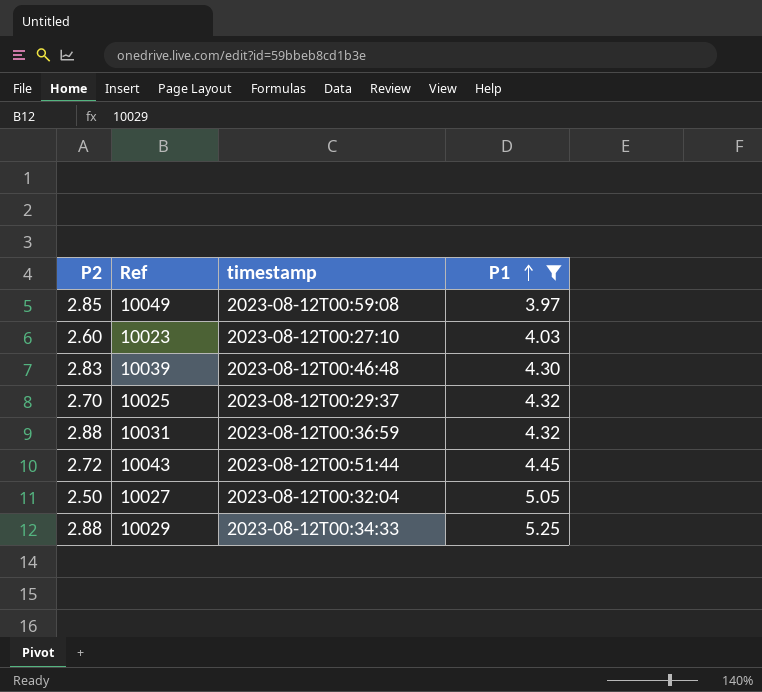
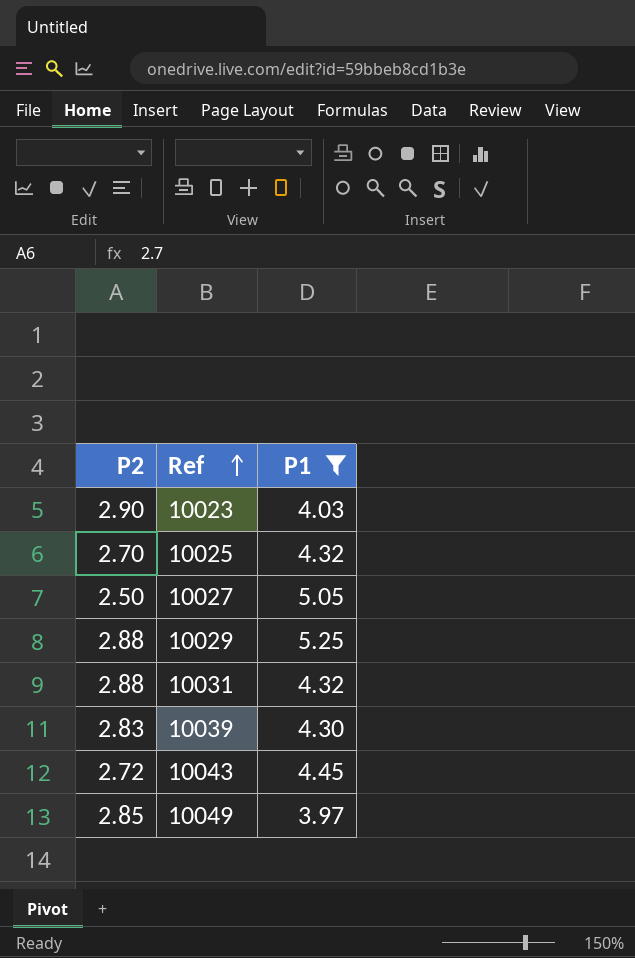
row order: P1 ascending -> Ref ascending
column timestamp | position: 3 -> none
10023 | P2: 2.60 -> 2.90

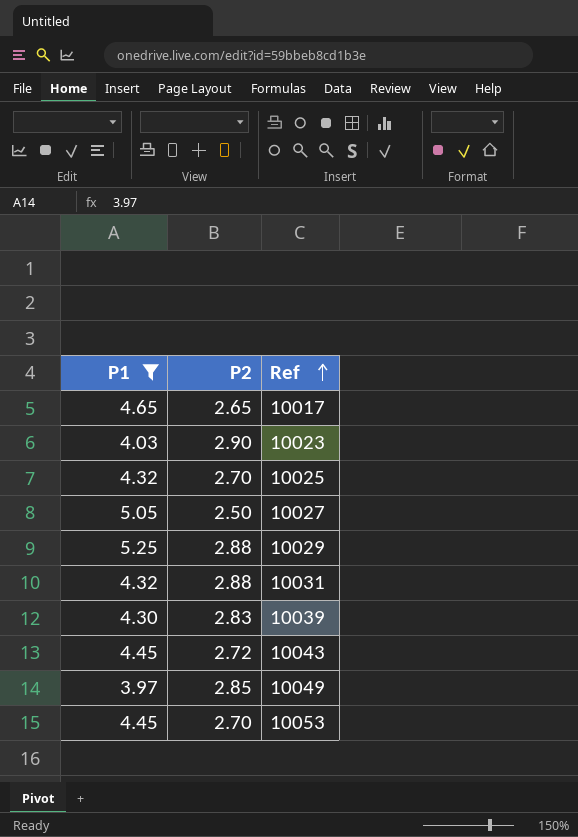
column P1 | position: 3 -> 1
row 10017: none -> 4.65 | 2.65
row 10053: none -> 4.45 | 2.70

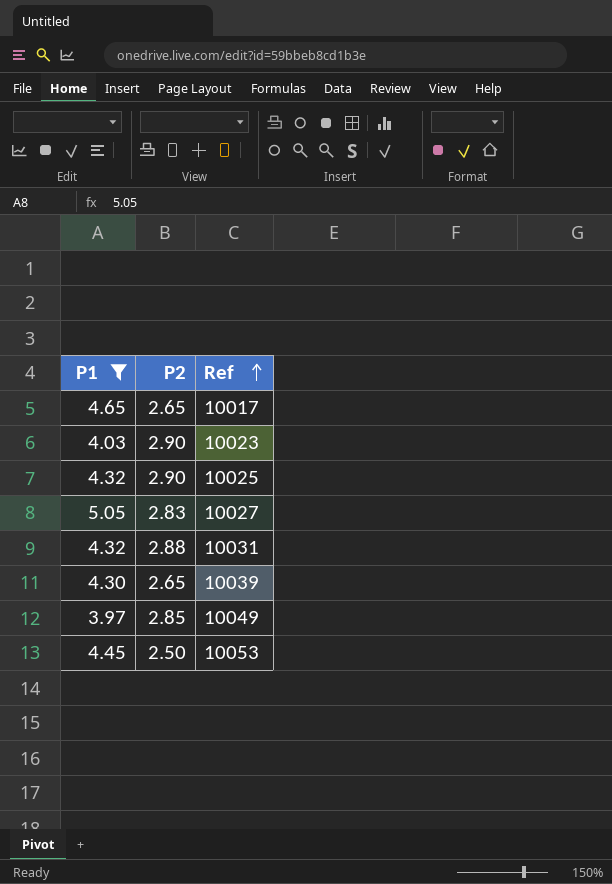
row 10029: 5.25 | 2.88 -> none
row 10043: 4.45 | 2.72 -> none
10025 | P2: 2.70 -> 2.90
10027 | P2: 2.50 -> 2.83
10039 | P2: 2.83 -> 2.65
10053 | P2: 2.70 -> 2.50

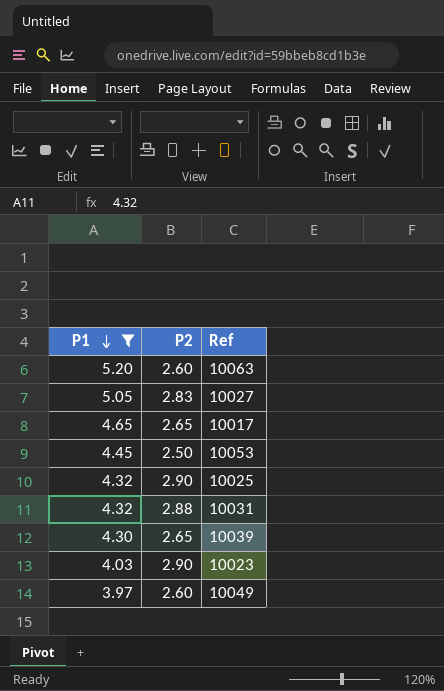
row order: Ref ascending -> P1 descending
row 10063: none -> 5.20 | 2.60
10049 | P2: 2.85 -> 2.60

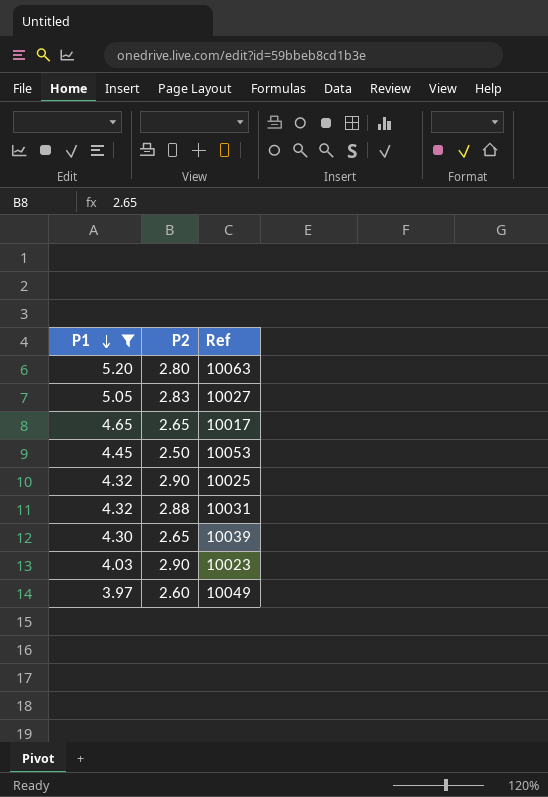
10063 | P2: 2.60 -> 2.80

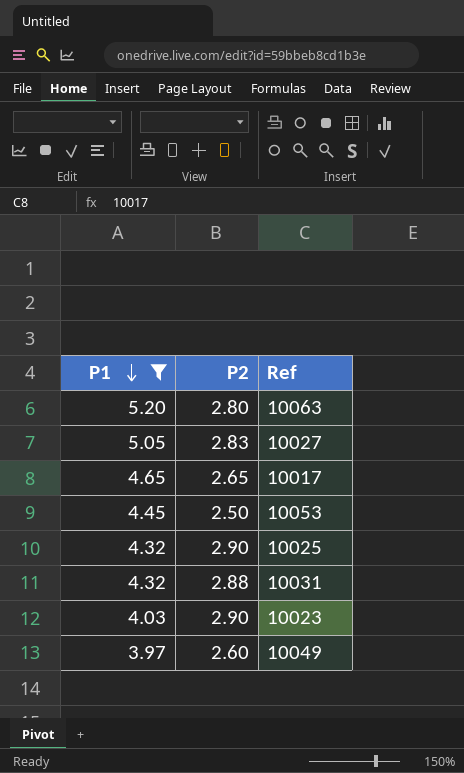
row 10039: 4.30 | 2.65 -> none

